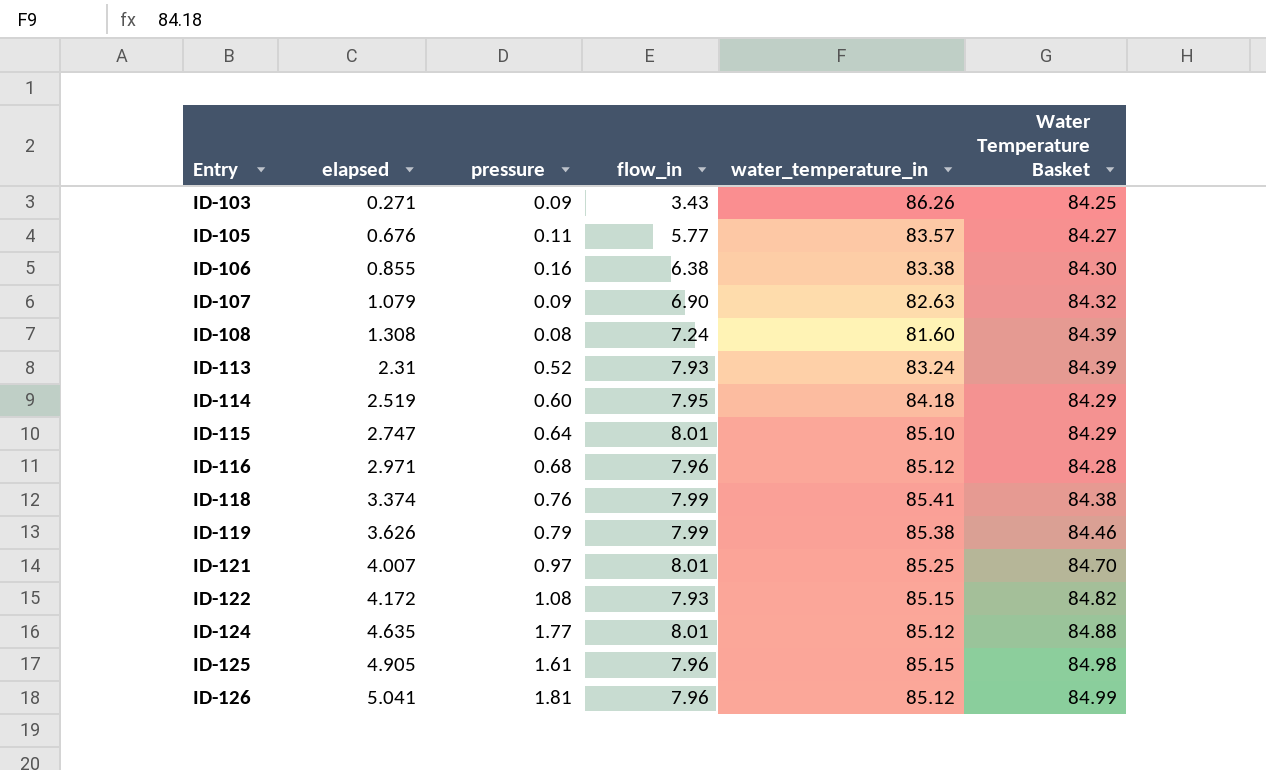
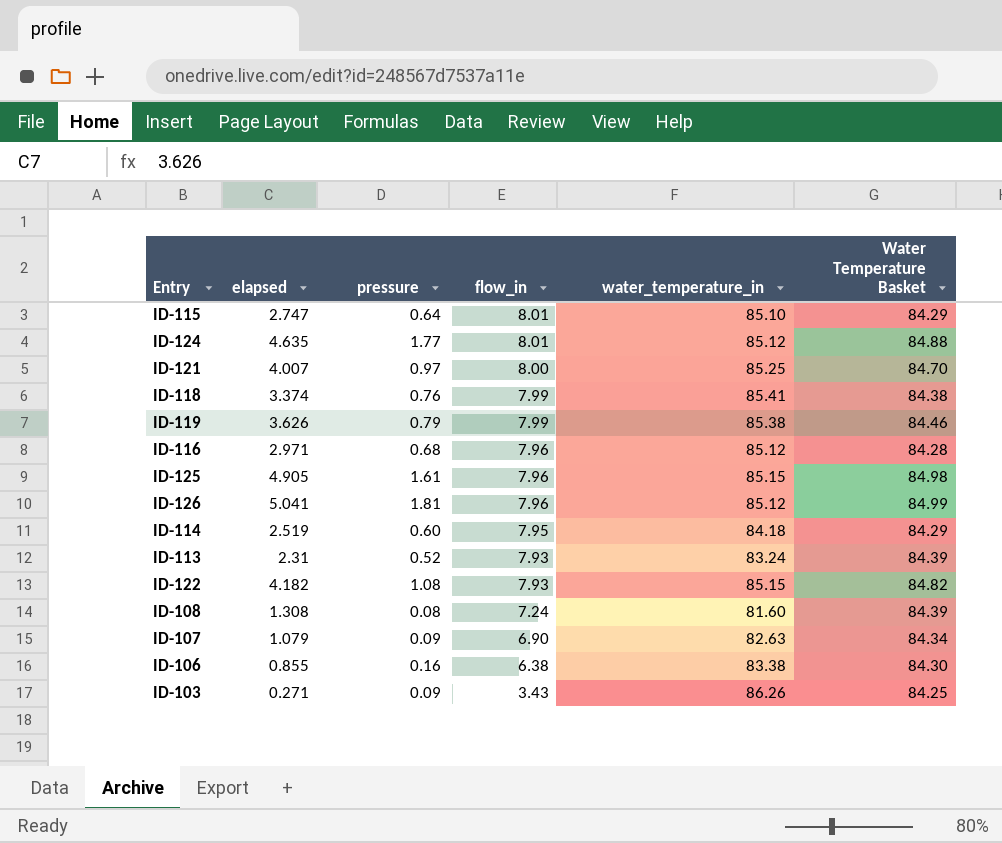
row order: Entry ascending -> flow_in descending
row ID-105: 0.676 | 0.11 | 5.77 | 83.57 | 84.27 -> none
ID-121 | flow_in: 8.01 -> 8.00
ID-122 | elapsed: 4.172 -> 4.182
ID-107 | Water Temperature Basket: 84.32 -> 84.34

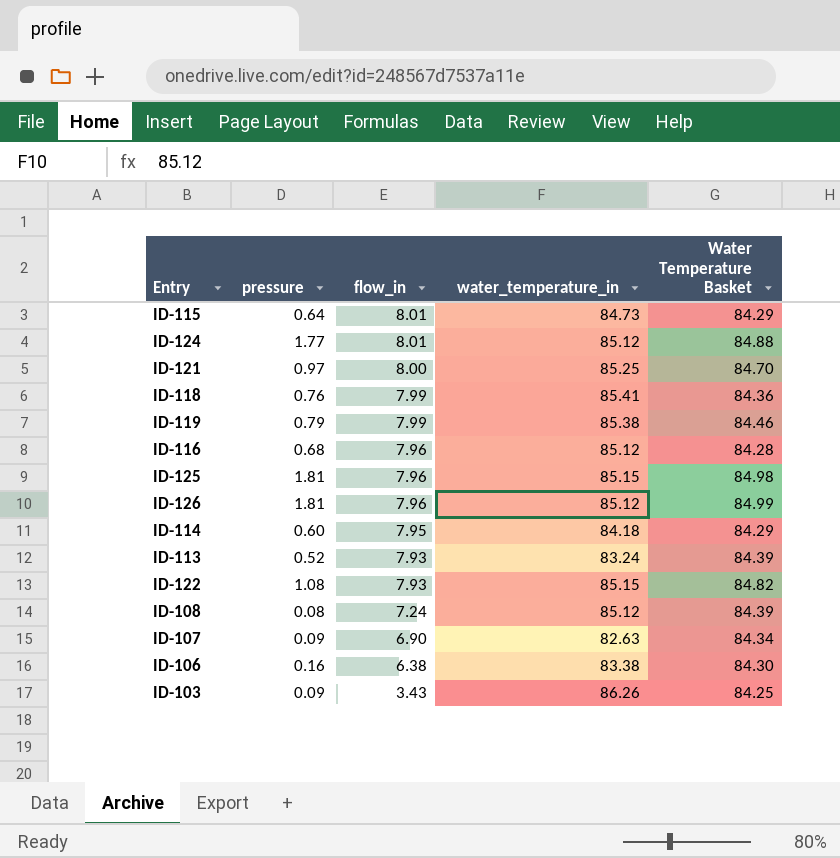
column elapsed | position: 2 -> none
ID-115 | water_temperature_in: 85.10 -> 84.73
ID-118 | Water Temperature Basket: 84.38 -> 84.36
ID-125 | pressure: 1.61 -> 1.81
ID-108 | water_temperature_in: 81.60 -> 85.12

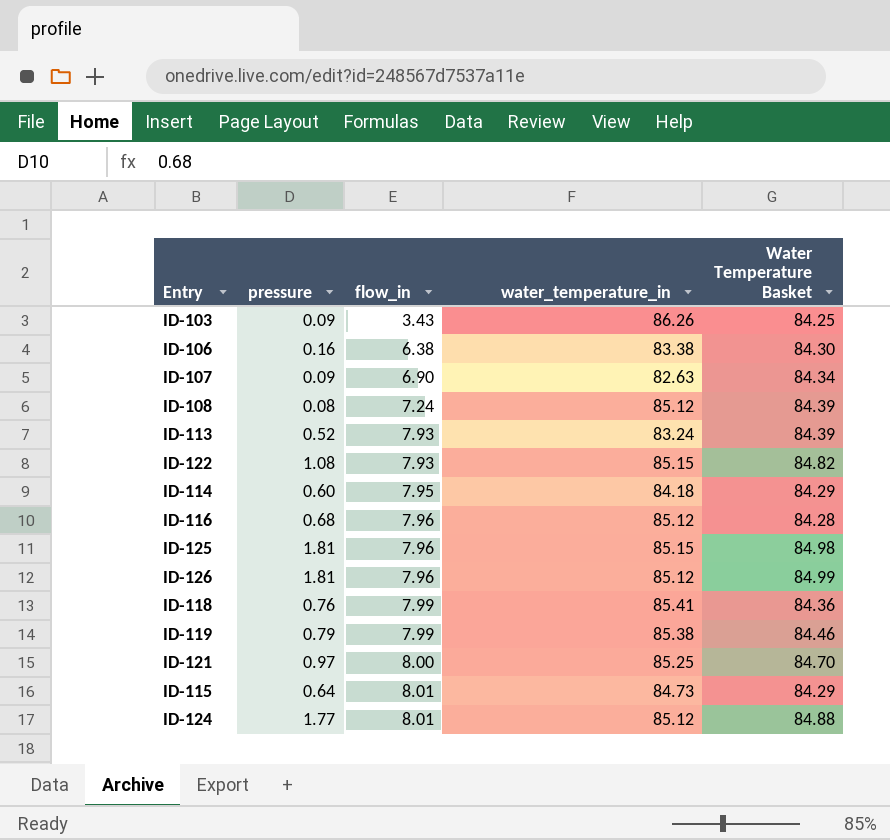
row order: flow_in descending -> flow_in ascending

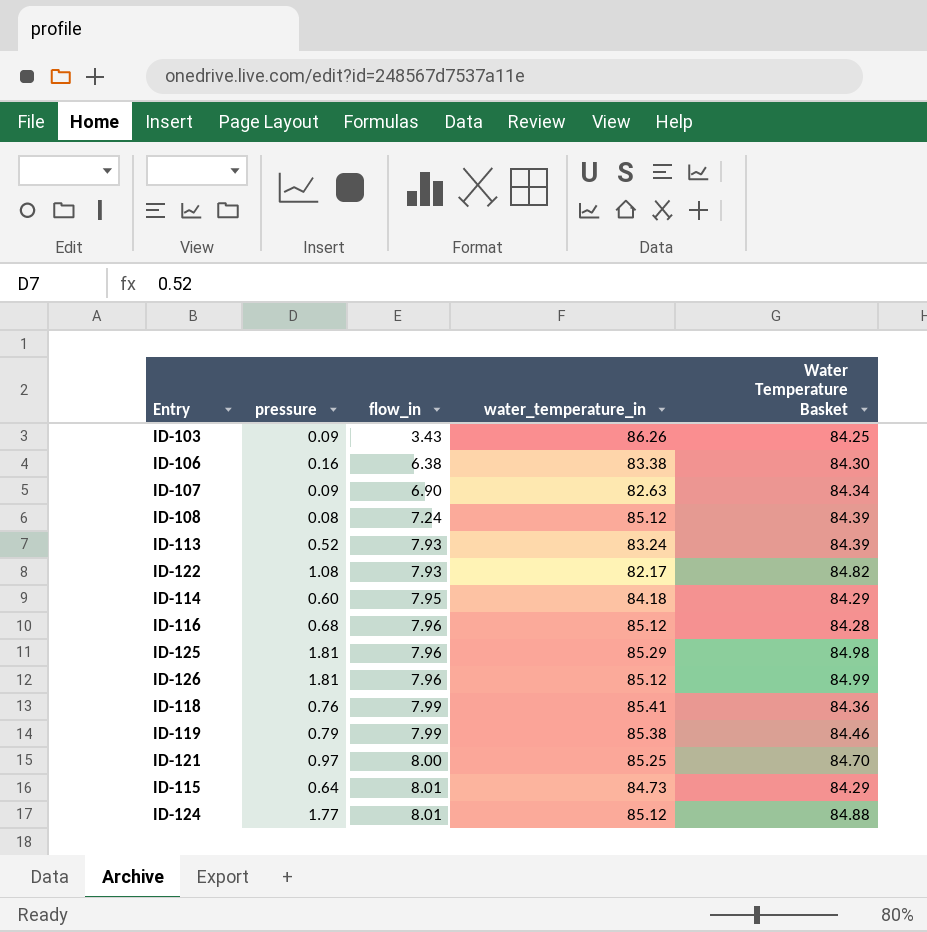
ID-122 | water_temperature_in: 85.15 -> 82.17
ID-125 | water_temperature_in: 85.15 -> 85.29

